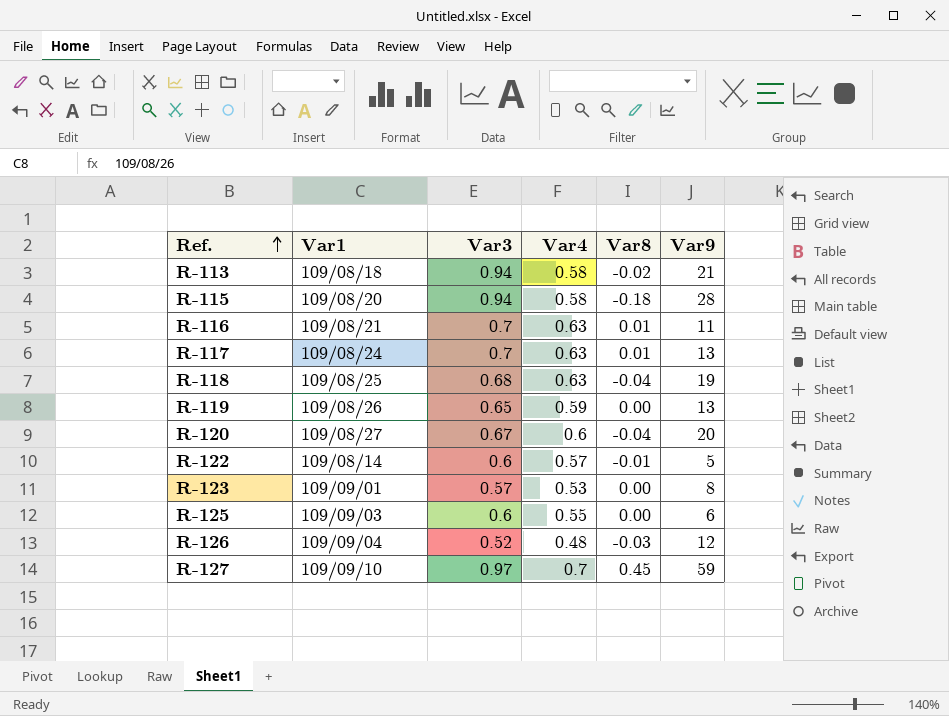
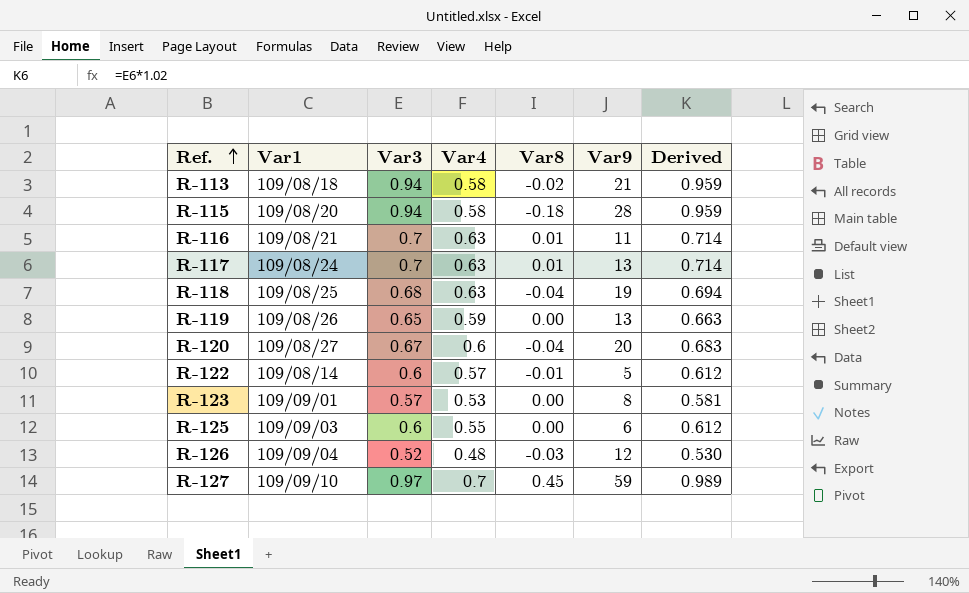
column Derived | formula: none -> [Var3] * 1.02

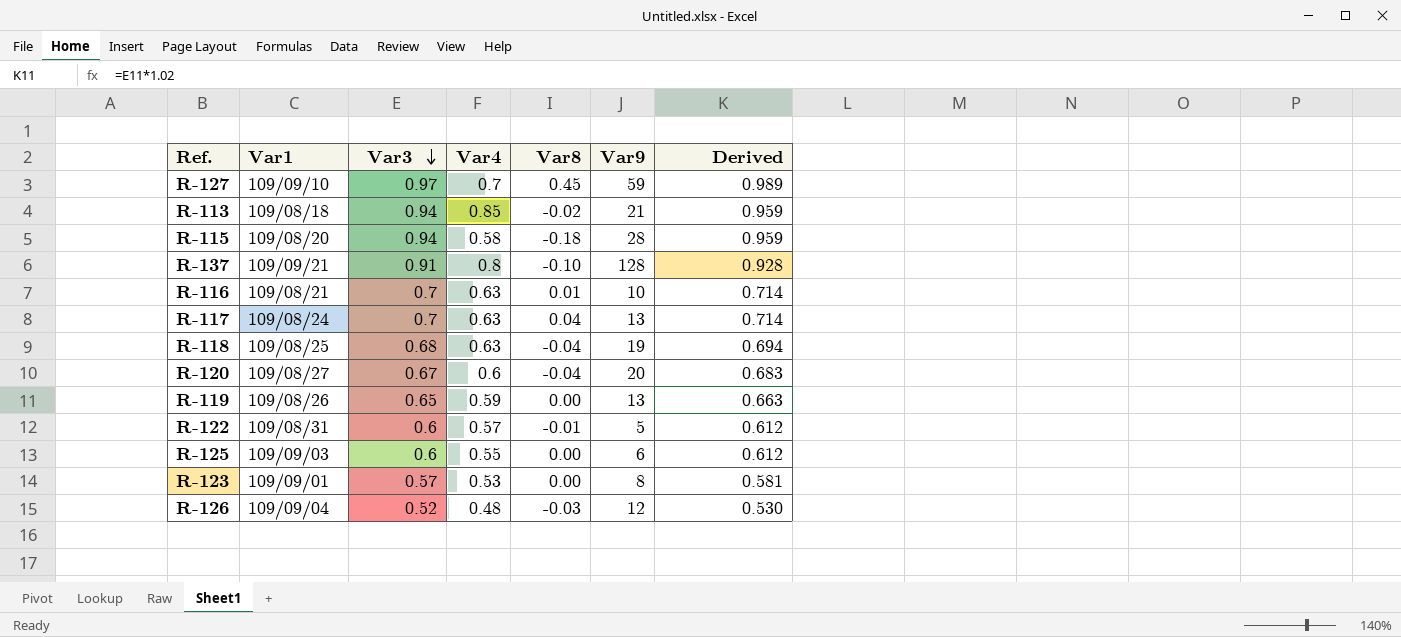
row order: Ref. ascending -> Var3 descending
R-113 | Var4: 0.58 -> 0.85
row R-137: none -> 109/09/21 | 0.91 | 0.8 | -0.10 | 128 | 0.928
R-116 | Var9: 11 -> 10
R-117 | Var8: 0.01 -> 0.04
R-122 | Var1: 109/08/14 -> 109/08/31

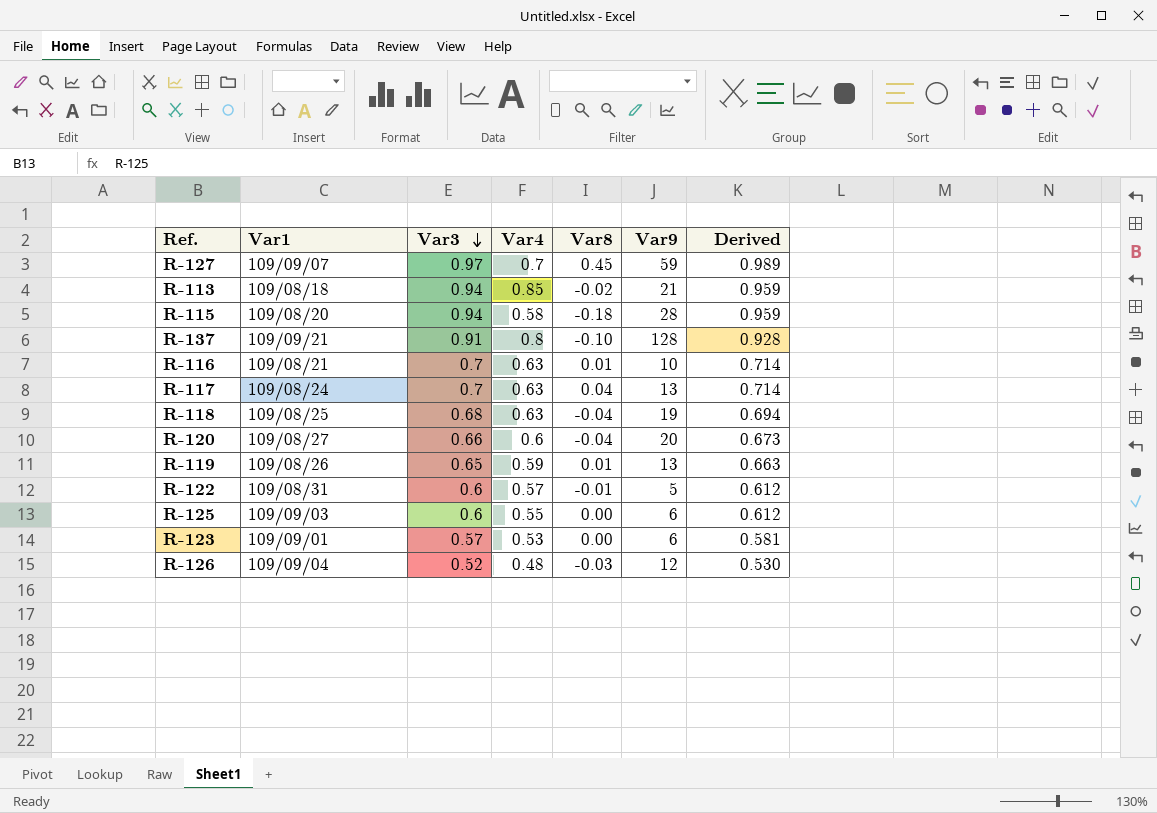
R-127 | Var1: 109/09/10 -> 109/09/07
R-120 | Var3: 0.67 -> 0.66
R-120 | Derived: 0.683 -> 0.673
R-119 | Var8: 0.00 -> 0.01
R-123 | Var9: 8 -> 6

